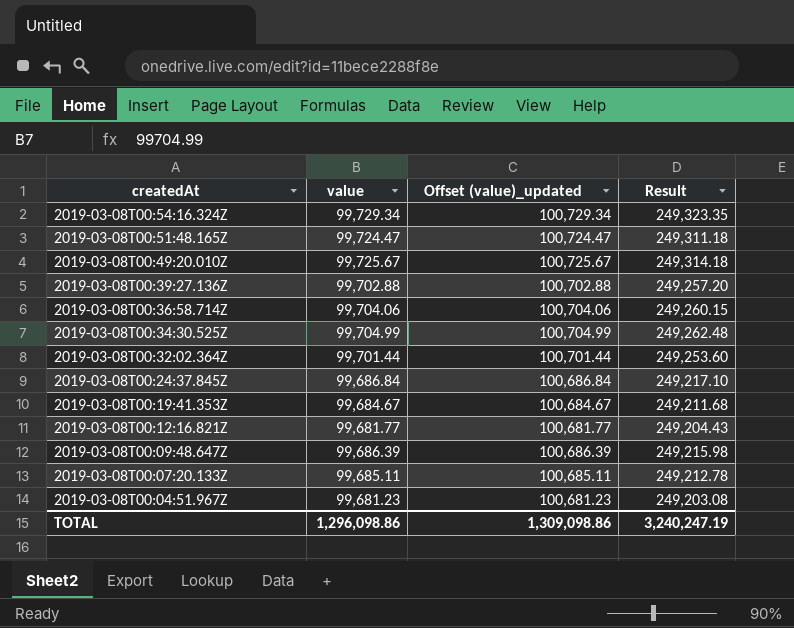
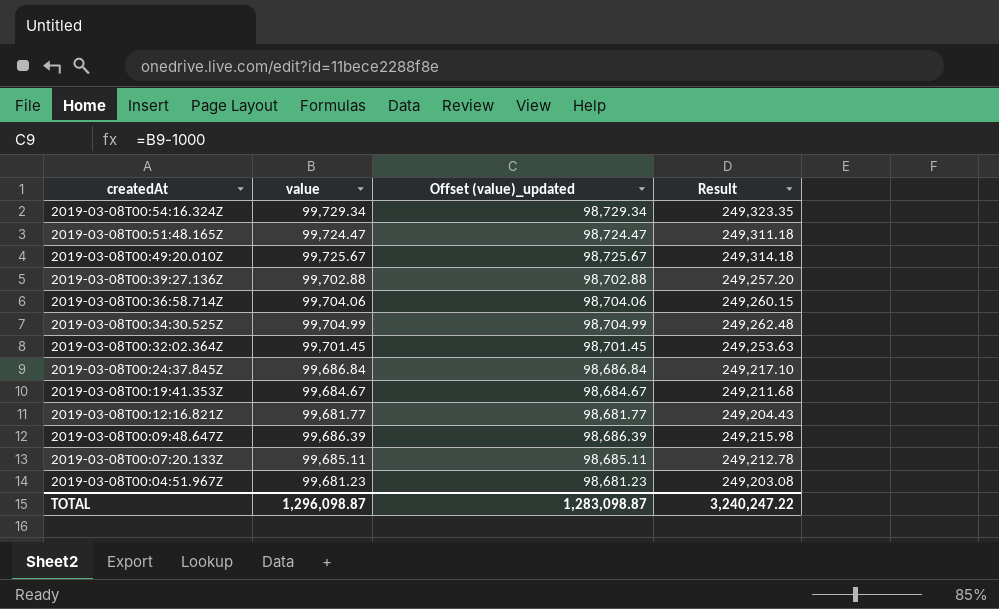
column Offset (value)_updated | formula: [value] + 1000 -> [value] - 1000
2019-03-08T00:32:02.364Z | value: 99,701.44 -> 99,701.45
2019-03-08T00:32:02.364Z | Result: 249,253.60 -> 249,253.63
TOTAL | value: 1,296,098.86 -> 1,296,098.87
TOTAL | Offset (value)_updated: 1,309,098.86 -> 1,283,098.87
TOTAL | Result: 3,240,247.19 -> 3,240,247.22

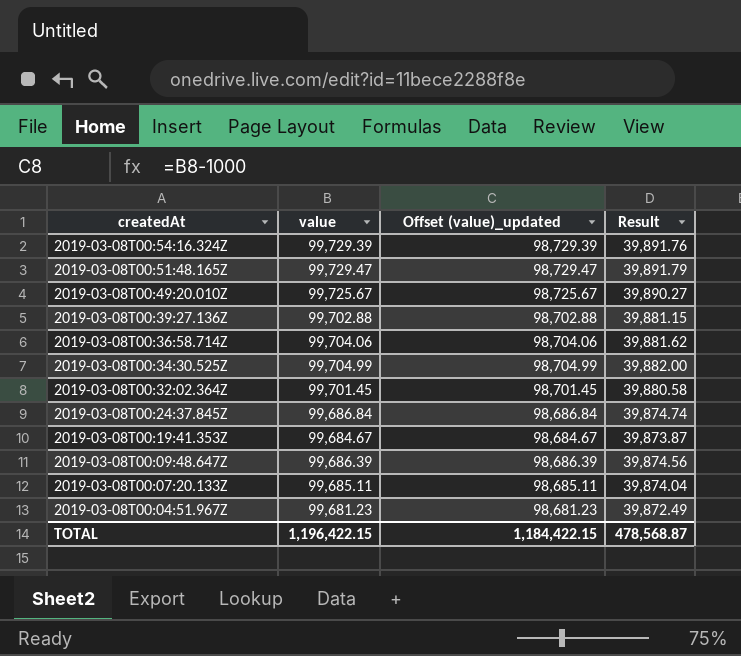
column Result | formula: [value] * 2.5 -> [value] * 0.4
row 2019-03-08T00:12:16.821Z: 99,681.77 | 98,681.77 | 249,204.43 -> none
2019-03-08T00:54:16.324Z | value: 99,729.34 -> 99,729.39
2019-03-08T00:54:16.324Z | Offset (value)_updated: 98,729.34 -> 98,729.39
2019-03-08T00:51:48.165Z | value: 99,724.47 -> 99,729.47
2019-03-08T00:51:48.165Z | Offset (value)_updated: 98,724.47 -> 98,729.47
TOTAL | value: 1,296,098.87 -> 1,196,422.15
TOTAL | Offset (value)_updated: 1,283,098.87 -> 1,184,422.15
TOTAL | Result: 3,240,247.22 -> 478,568.87

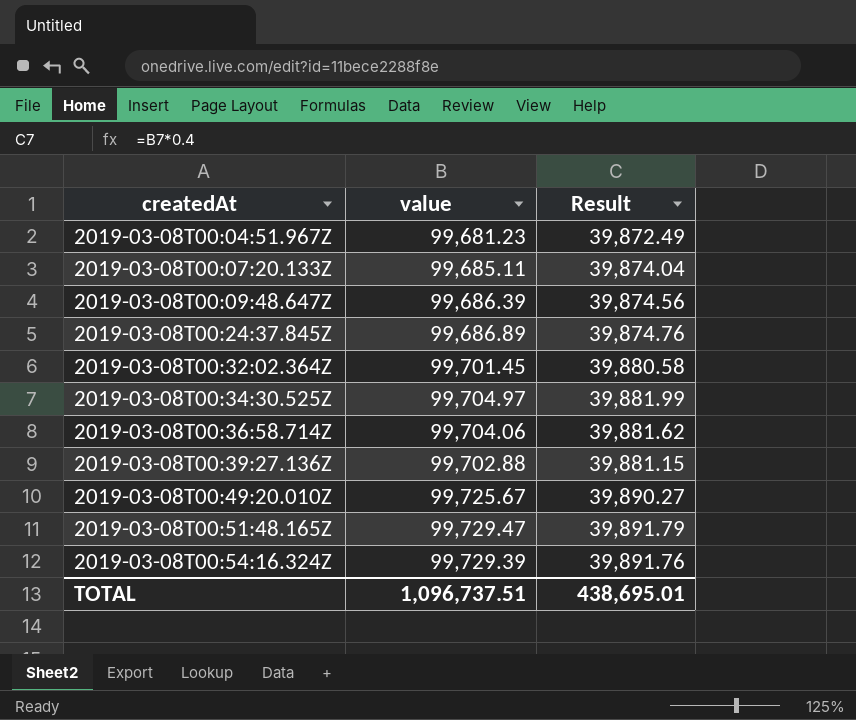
row order: createdAt descending -> createdAt ascending
column Offset (value)_updated | formula: [value] - 1000 -> none
row 2019-03-08T00:19:41.353Z: 99,684.67 | 98,684.67 | 39,873.87 -> none
2019-03-08T00:24:37.845Z | value: 99,686.84 -> 99,686.89
2019-03-08T00:24:37.845Z | Result: 39,874.74 -> 39,874.76
2019-03-08T00:34:30.525Z | value: 99,704.99 -> 99,704.97
2019-03-08T00:34:30.525Z | Result: 39,882.00 -> 39,881.99
TOTAL | value: 1,196,422.15 -> 1,096,737.51
TOTAL | Result: 478,568.87 -> 438,695.01

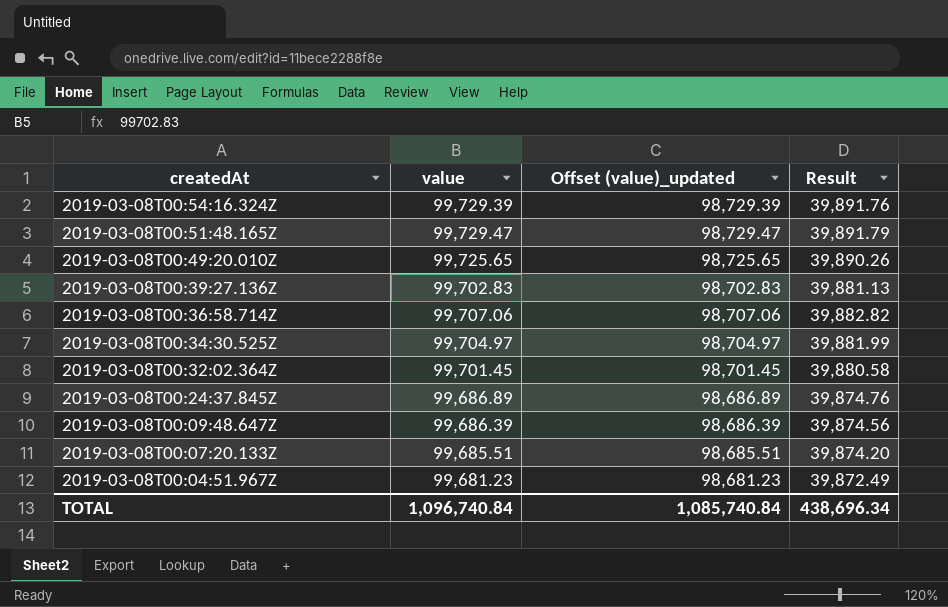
row order: createdAt ascending -> createdAt descending
column Offset (value)_updated | formula: none -> [value] - 1000
2019-03-08T00:49:20.010Z | value: 99,725.67 -> 99,725.65
2019-03-08T00:49:20.010Z | Result: 39,890.27 -> 39,890.26
2019-03-08T00:39:27.136Z | value: 99,702.88 -> 99,702.83
2019-03-08T00:39:27.136Z | Result: 39,881.15 -> 39,881.13
2019-03-08T00:36:58.714Z | value: 99,704.06 -> 99,707.06
2019-03-08T00:36:58.714Z | Result: 39,881.62 -> 39,882.82
2019-03-08T00:07:20.133Z | value: 99,685.11 -> 99,685.51
2019-03-08T00:07:20.133Z | Result: 39,874.04 -> 39,874.20
TOTAL | value: 1,096,737.51 -> 1,096,740.84
TOTAL | Result: 438,695.01 -> 438,696.34

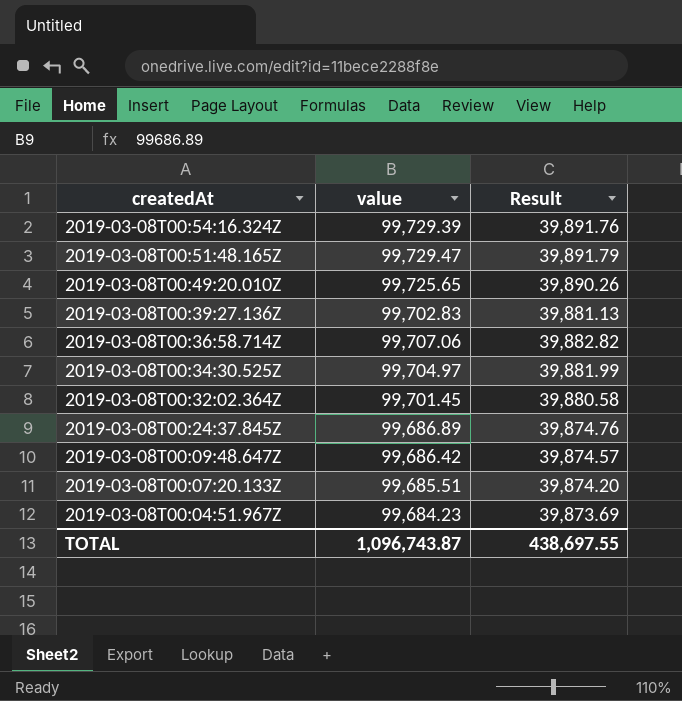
column Offset (value)_updated | formula: [value] - 1000 -> none
2019-03-08T00:09:48.647Z | value: 99,686.39 -> 99,686.42
2019-03-08T00:09:48.647Z | Result: 39,874.56 -> 39,874.57
2019-03-08T00:04:51.967Z | value: 99,681.23 -> 99,684.23
2019-03-08T00:04:51.967Z | Result: 39,872.49 -> 39,873.69
TOTAL | value: 1,096,740.84 -> 1,096,743.87
TOTAL | Result: 438,696.34 -> 438,697.55

